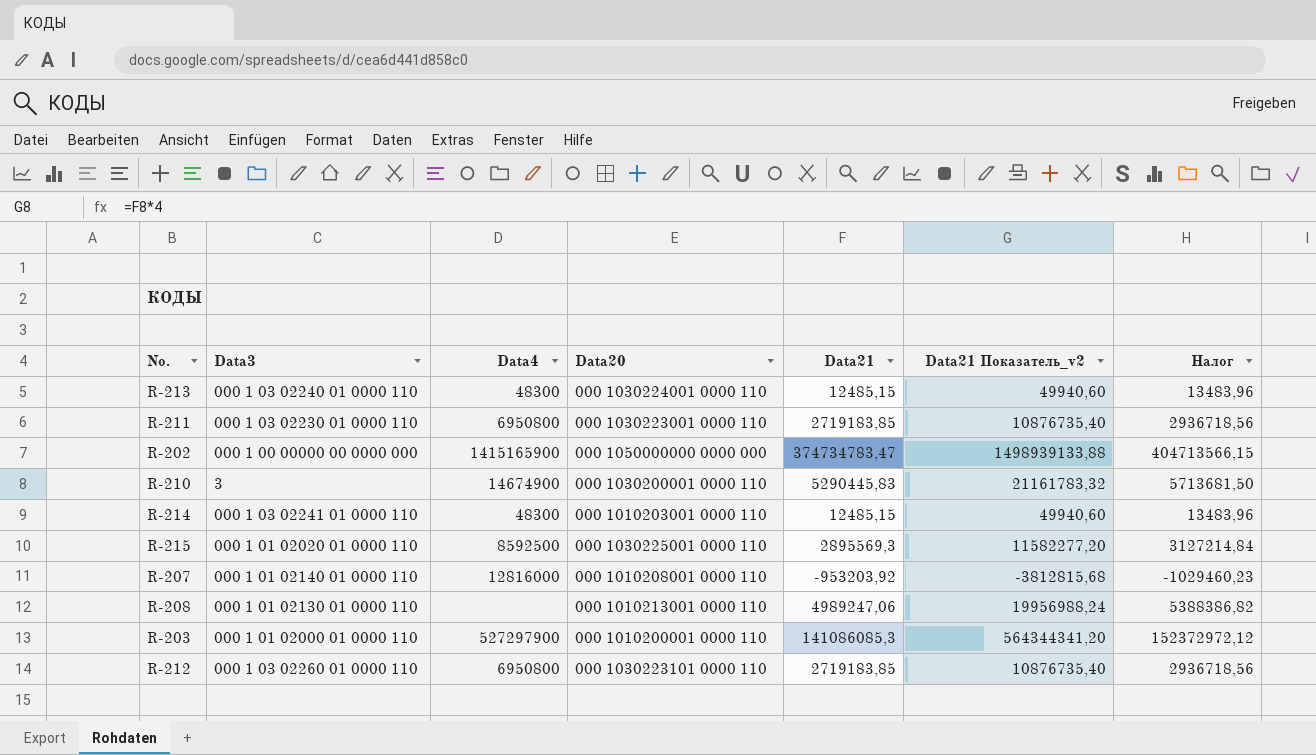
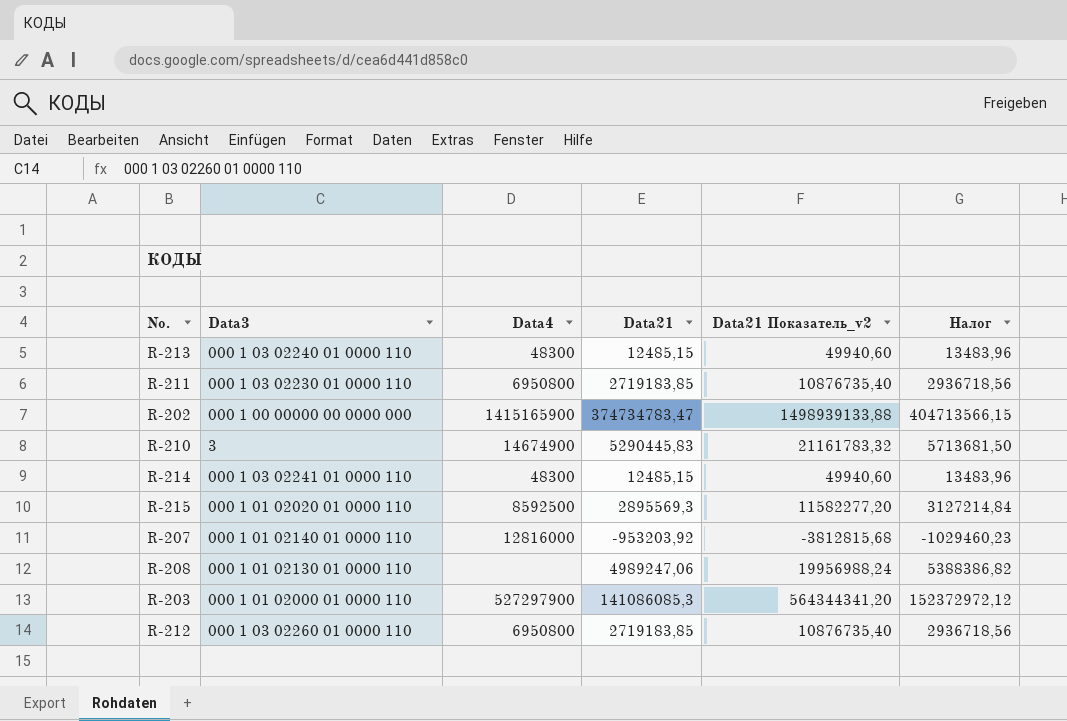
column Data20 | position: 4 -> none

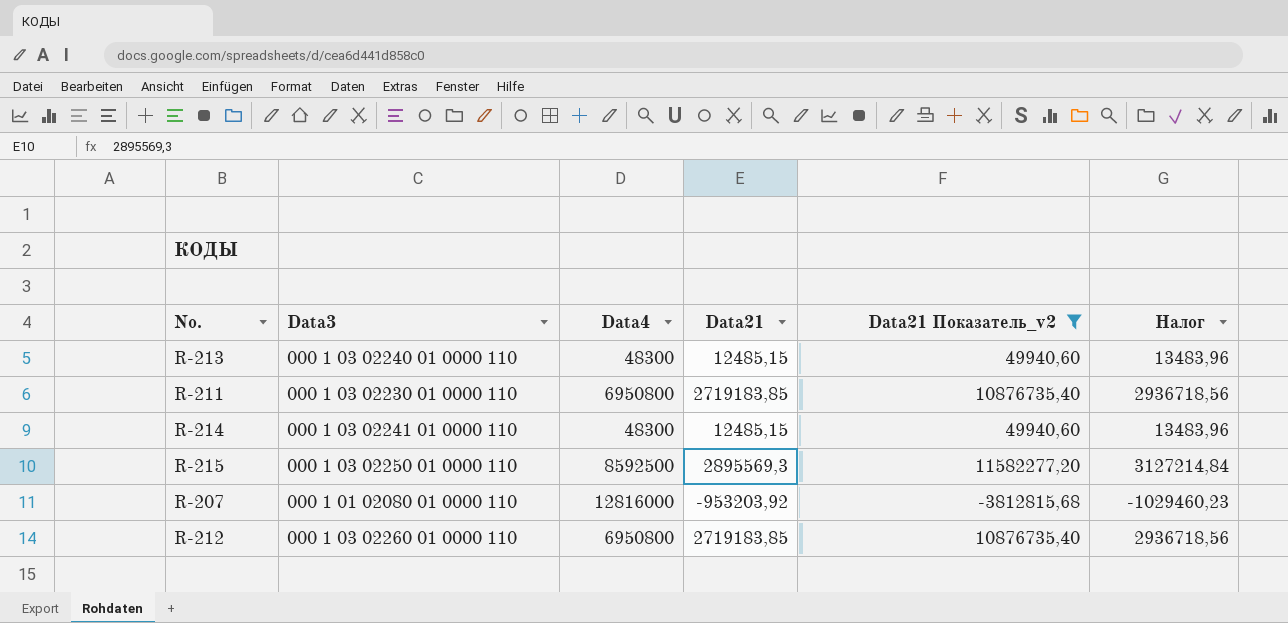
filter: none -> Data21 Показатель_v2 <= 11582277,20
R-215 | Data3: 000 1 01 02020 01 0000 110 -> 000 1 03 02250 01 0000 110
R-207 | Data3: 000 1 01 02140 01 0000 110 -> 000 1 01 02080 01 0000 110

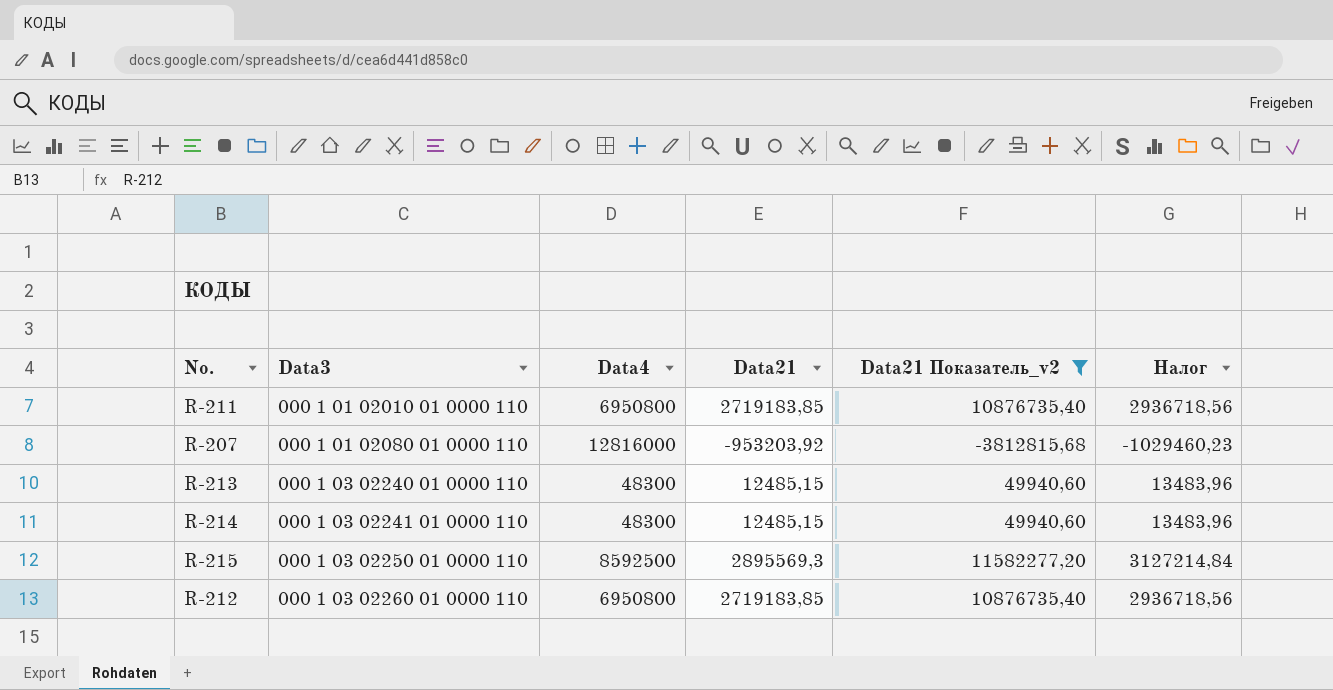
row order: none -> Data3 ascending
R-211 | Data3: 000 1 03 02230 01 0000 110 -> 000 1 01 02010 01 0000 110

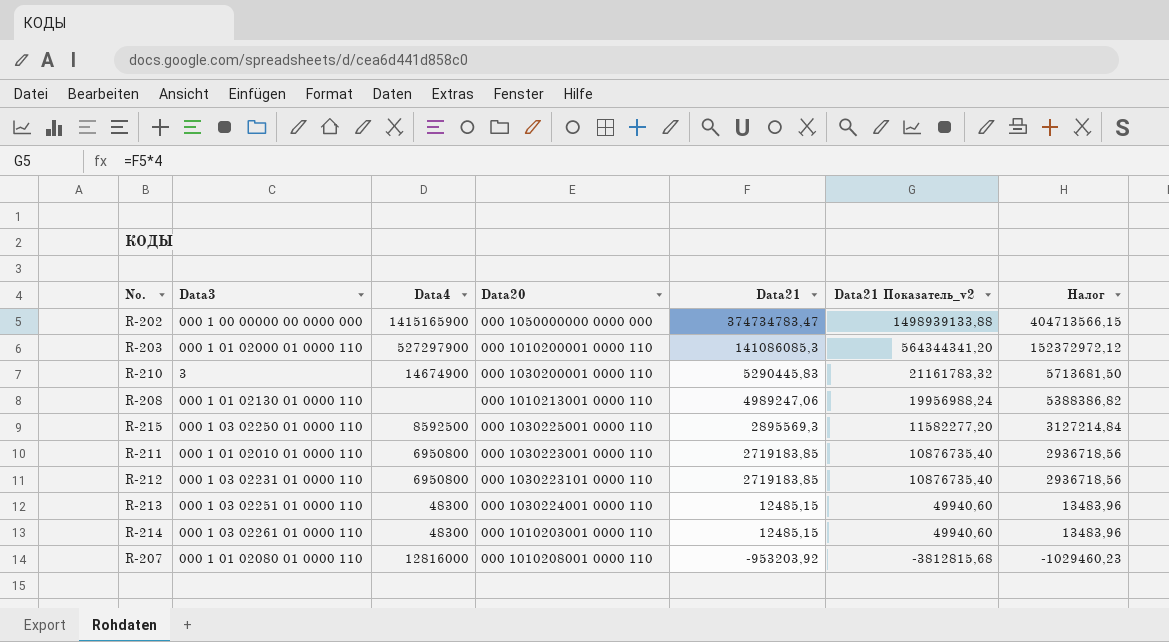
filter: Data21 Показатель_v2 <= 11582277,20 -> none
row order: Data3 ascending -> Data21 descending
column Data20 | position: none -> 4
R-212 | Data3: 000 1 03 02260 01 0000 110 -> 000 1 03 02231 01 0000 110
R-213 | Data3: 000 1 03 02240 01 0000 110 -> 000 1 03 02251 01 0000 110
R-214 | Data3: 000 1 03 02241 01 0000 110 -> 000 1 03 02261 01 0000 110

